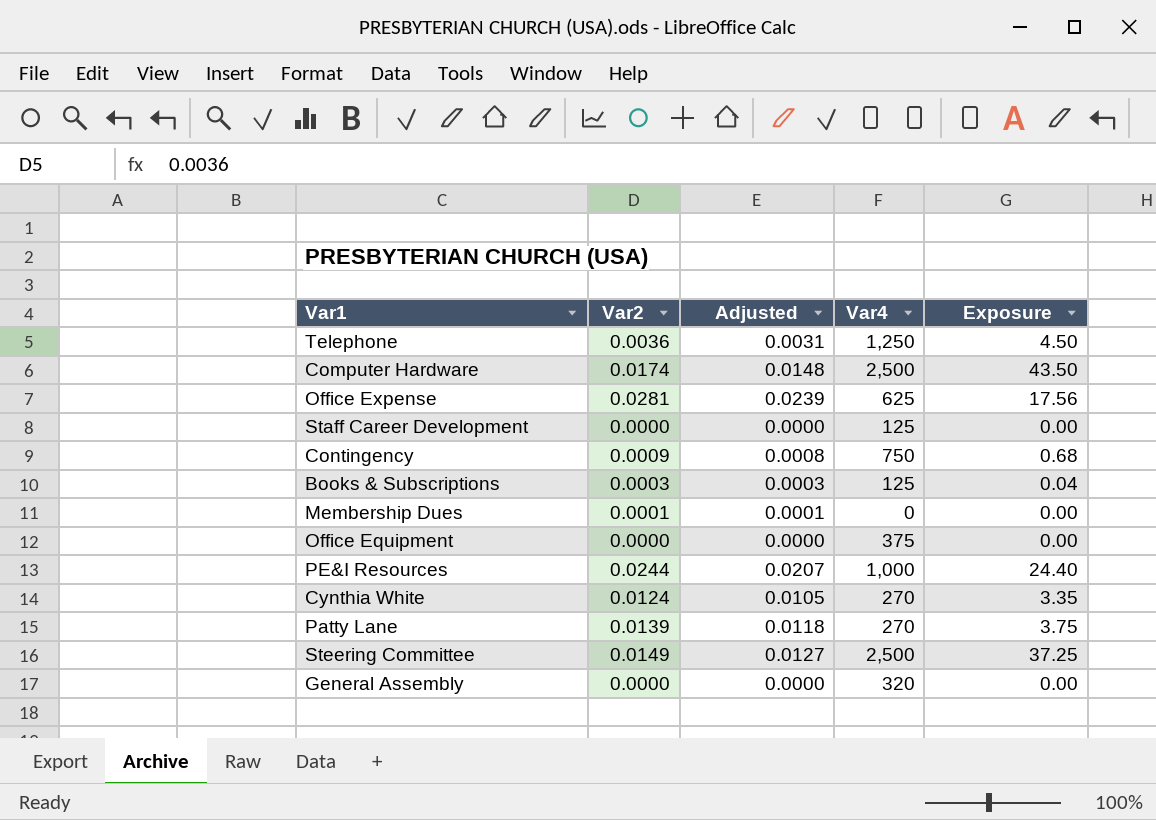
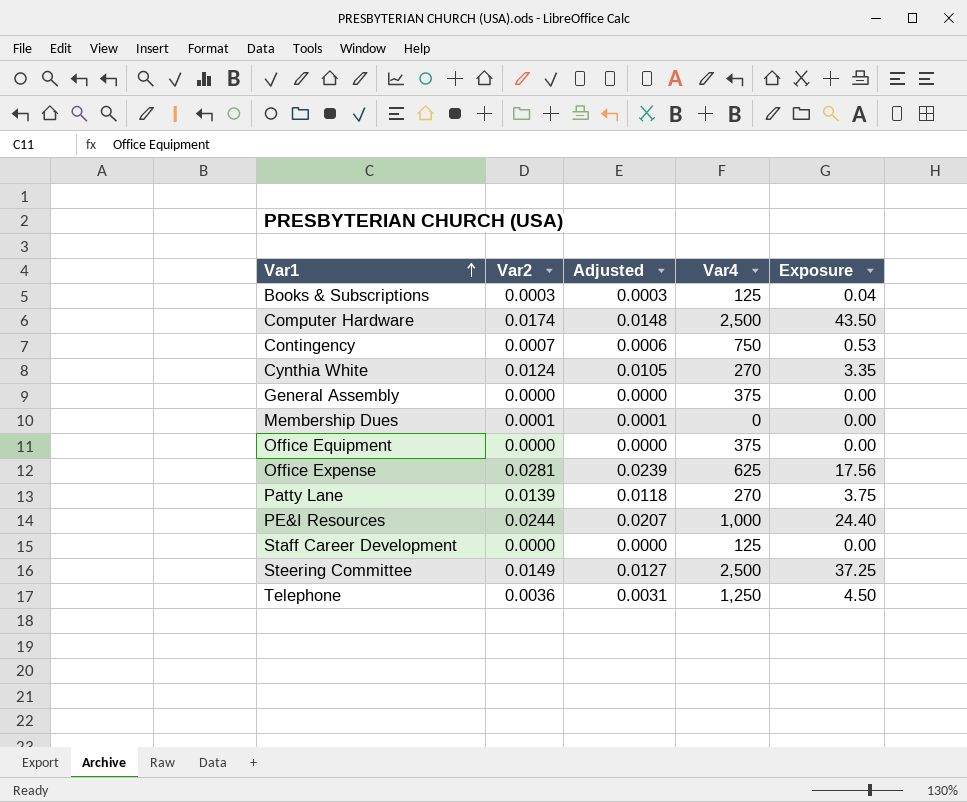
row order: none -> Var1 ascending
Contingency | Var2: 0.0009 -> 0.0007
Contingency | Adjusted: 0.0008 -> 0.0006
Contingency | Exposure: 0.68 -> 0.53
General Assembly | Var4: 320 -> 375

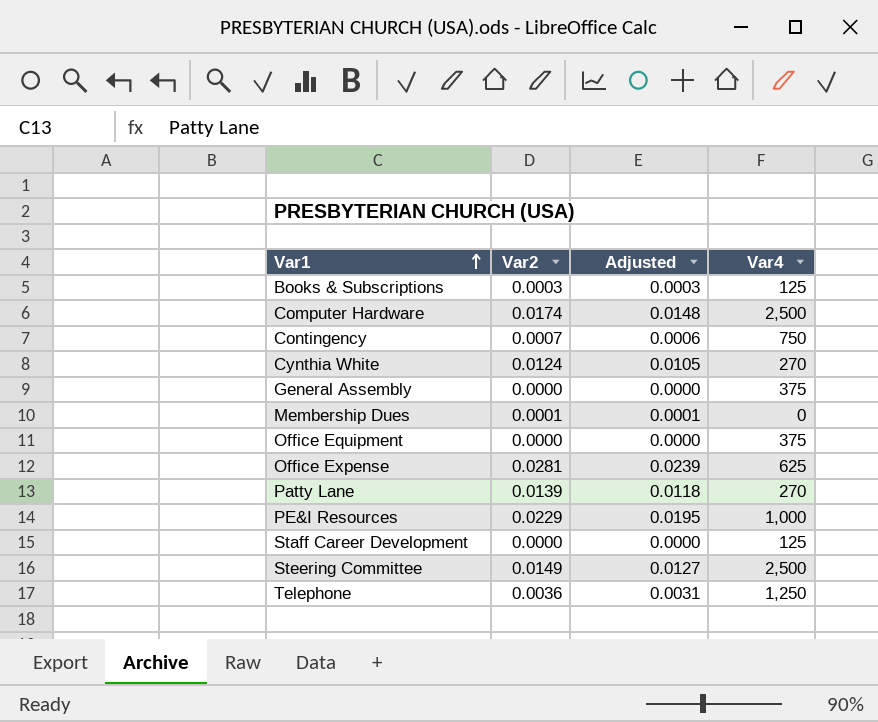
column Exposure | formula: [Var2] * [Var4] -> none
PE&I Resources | Var2: 0.0244 -> 0.0229
PE&I Resources | Adjusted: 0.0207 -> 0.0195

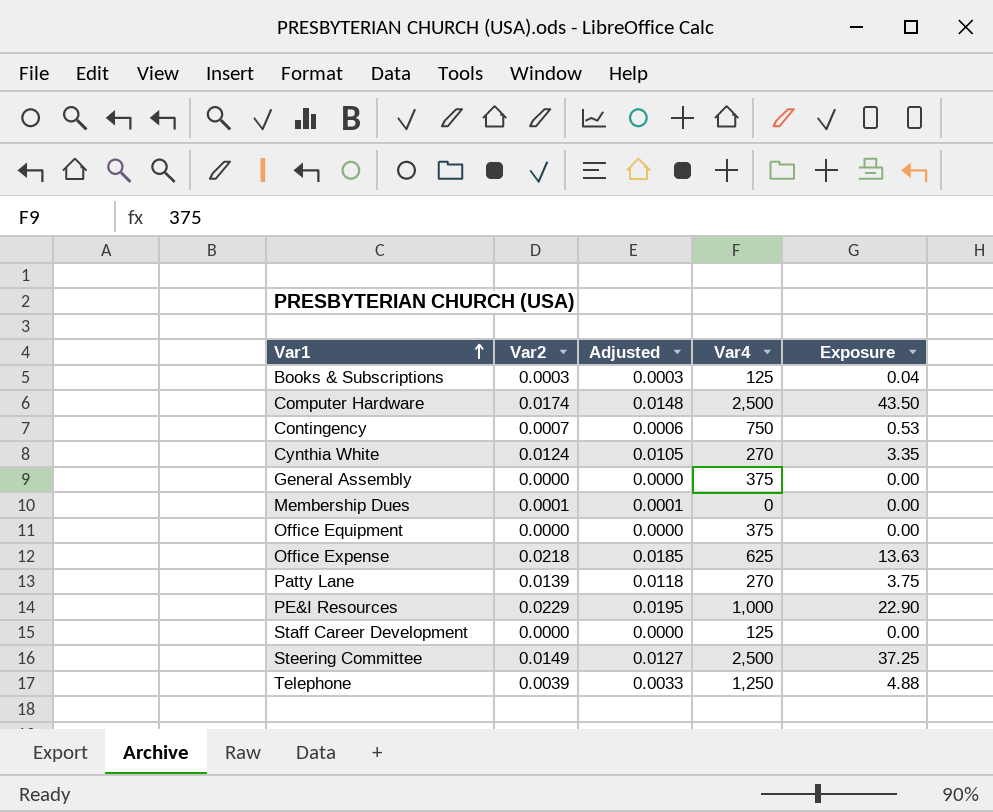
column Exposure | formula: none -> [Var2] * [Var4]
Office Expense | Var2: 0.0281 -> 0.0218
Office Expense | Adjusted: 0.0239 -> 0.0185
Telephone | Var2: 0.0036 -> 0.0039
Telephone | Adjusted: 0.0031 -> 0.0033

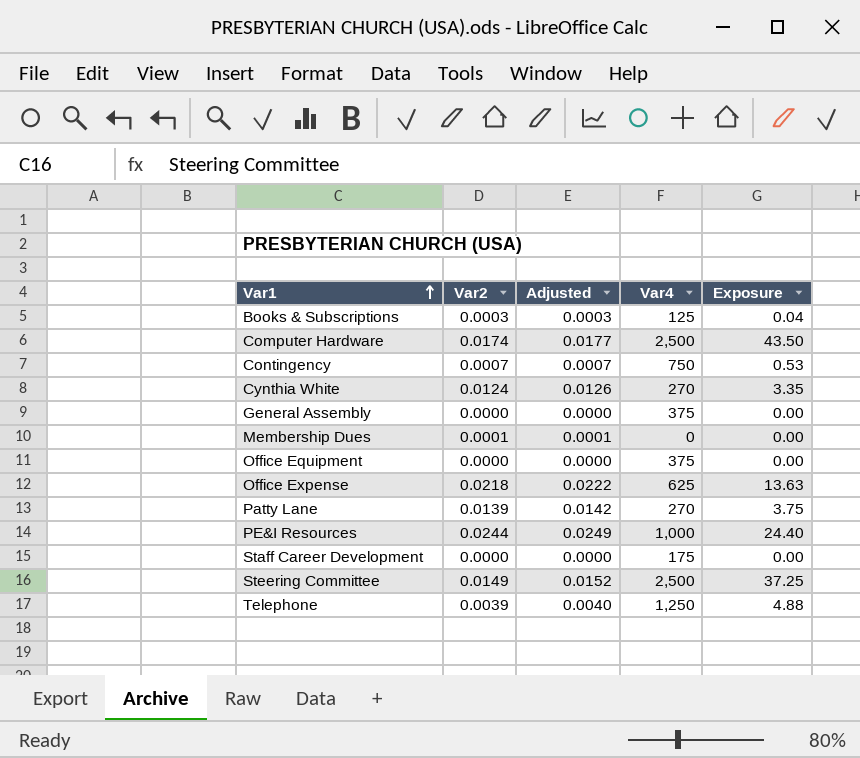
column Adjusted | formula: [Var2] * 0.85 -> [Var2] * 1.02
PE&I Resources | Var2: 0.0229 -> 0.0244
PE&I Resources | Exposure: 22.90 -> 24.40
Staff Career Development | Var4: 125 -> 175

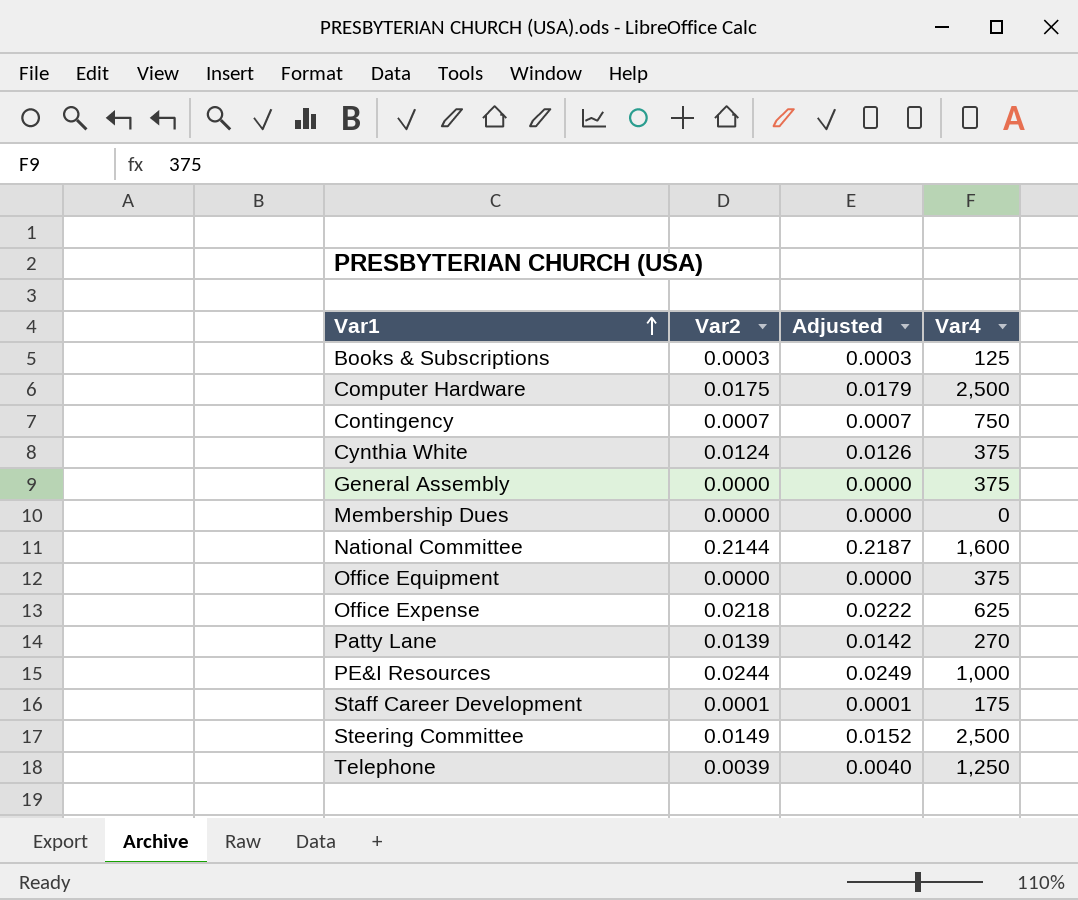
column Exposure | formula: [Var2] * [Var4] -> none
Computer Hardware | Var2: 0.0174 -> 0.0175
Computer Hardware | Adjusted: 0.0177 -> 0.0179
Cynthia White | Var4: 270 -> 375
Membership Dues | Var2: 0.0001 -> 0.0000
Membership Dues | Adjusted: 0.0001 -> 0.0000
row National Committee: none -> 0.2144 | 0.2187 | 1,600
Staff Career Development | Var2: 0.0000 -> 0.0001
Staff Career Development | Adjusted: 0.0000 -> 0.0001

